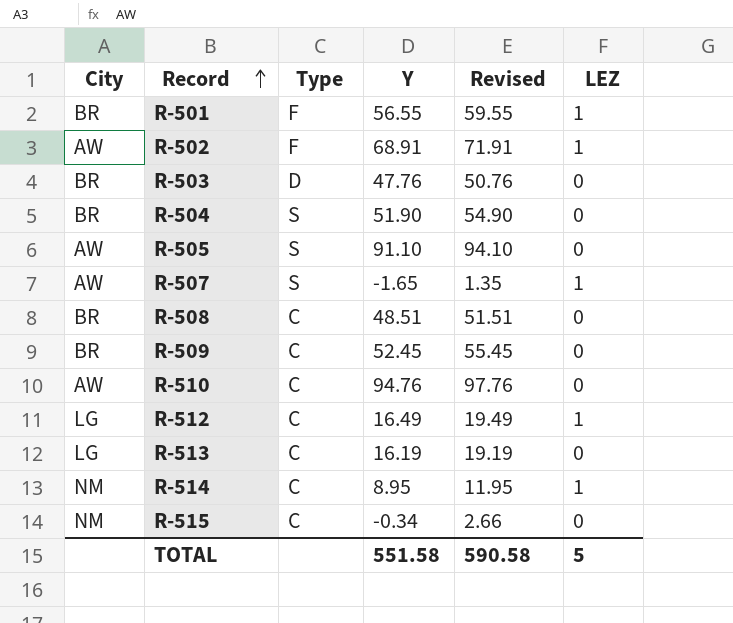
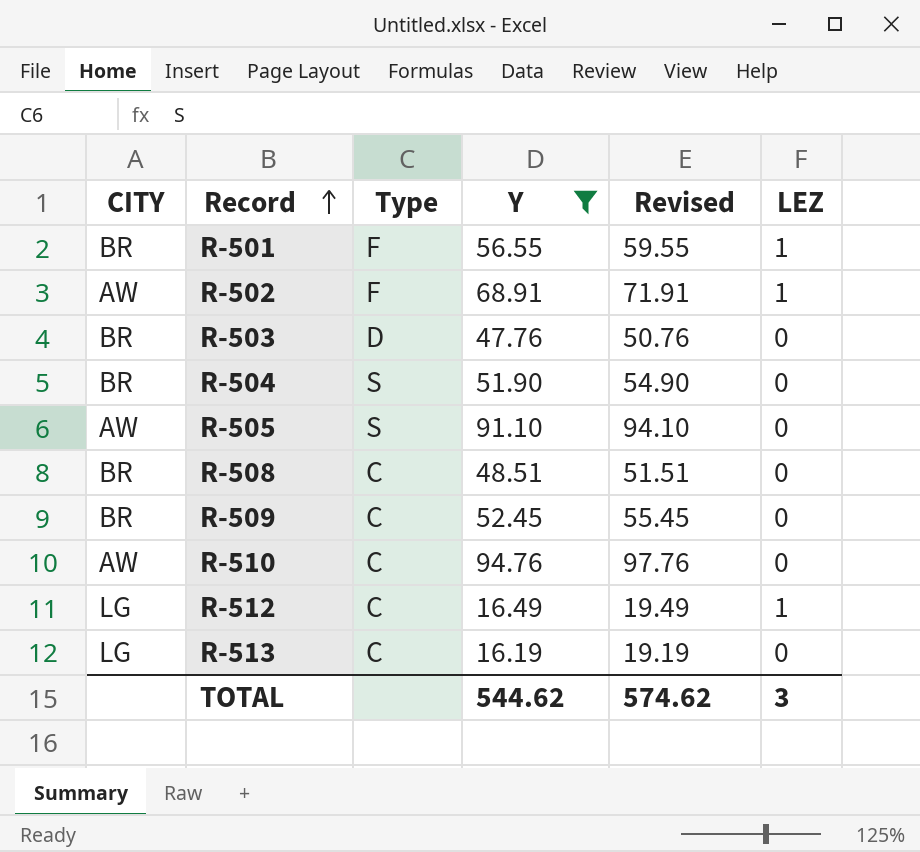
filter: none -> Y >= 16.19
column name: City -> CITY
TOTAL | Y: 551.58 -> 544.62
TOTAL | Revised: 590.58 -> 574.62
TOTAL | LEZ: 5 -> 3

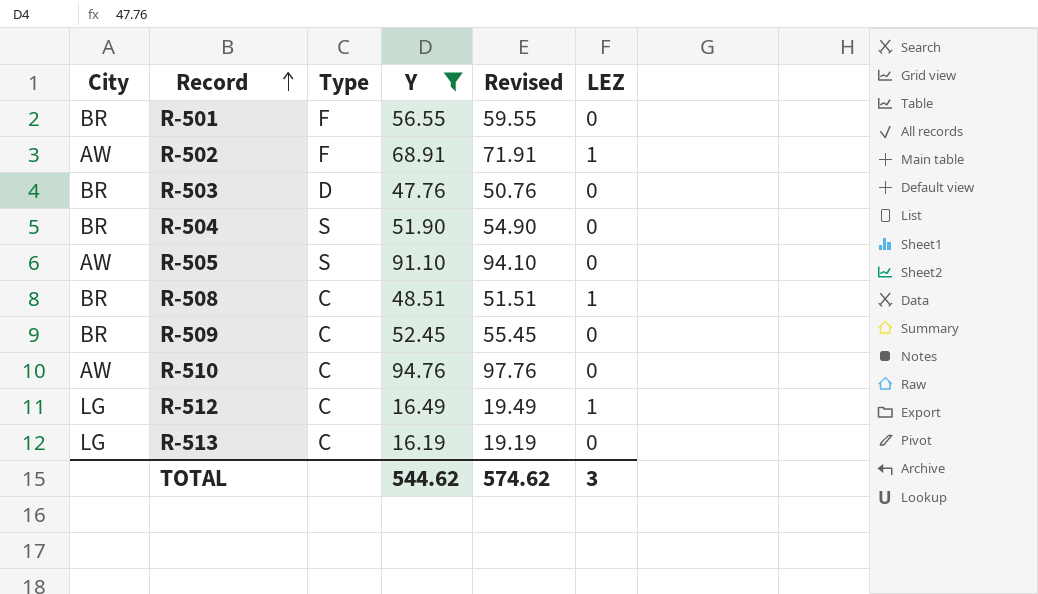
column name: CITY -> City
R-501 | LEZ: 1 -> 0
R-508 | LEZ: 0 -> 1

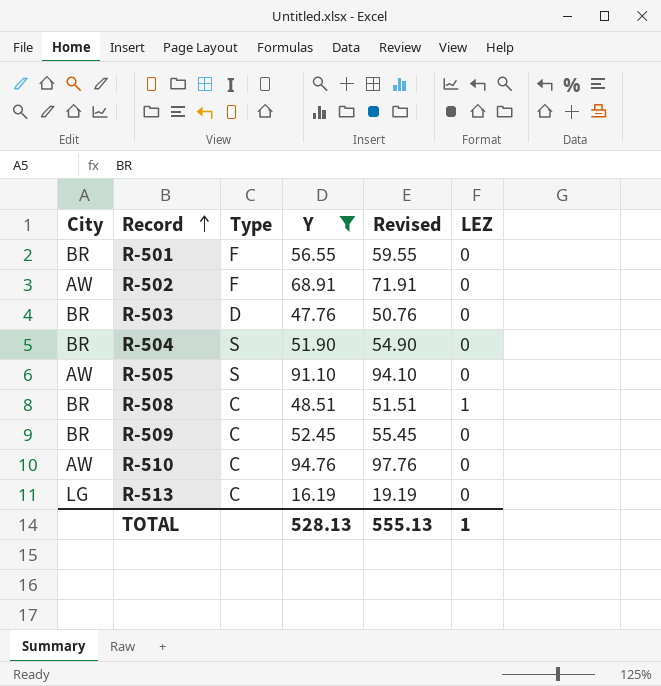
row R-512: LG | C | 16.49 | 19.49 | 1 -> none
R-502 | LEZ: 1 -> 0
TOTAL | Y: 544.62 -> 528.13
TOTAL | Revised: 574.62 -> 555.13
TOTAL | LEZ: 3 -> 1

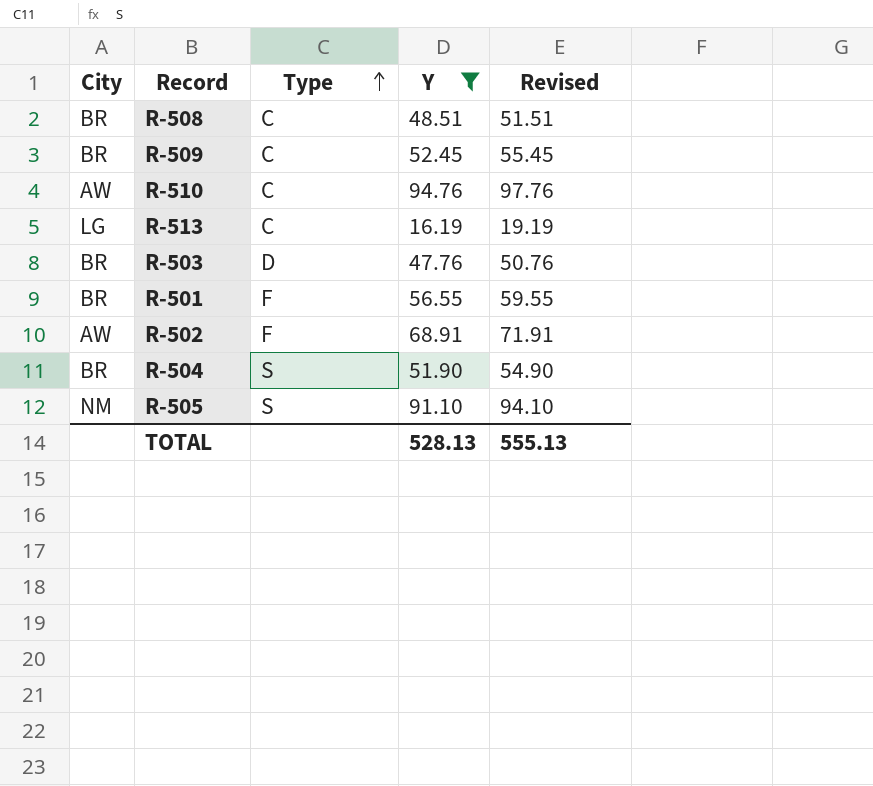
row order: Record ascending -> Type ascending
column LEZ | position: 6 -> none
R-505 | City: AW -> NM

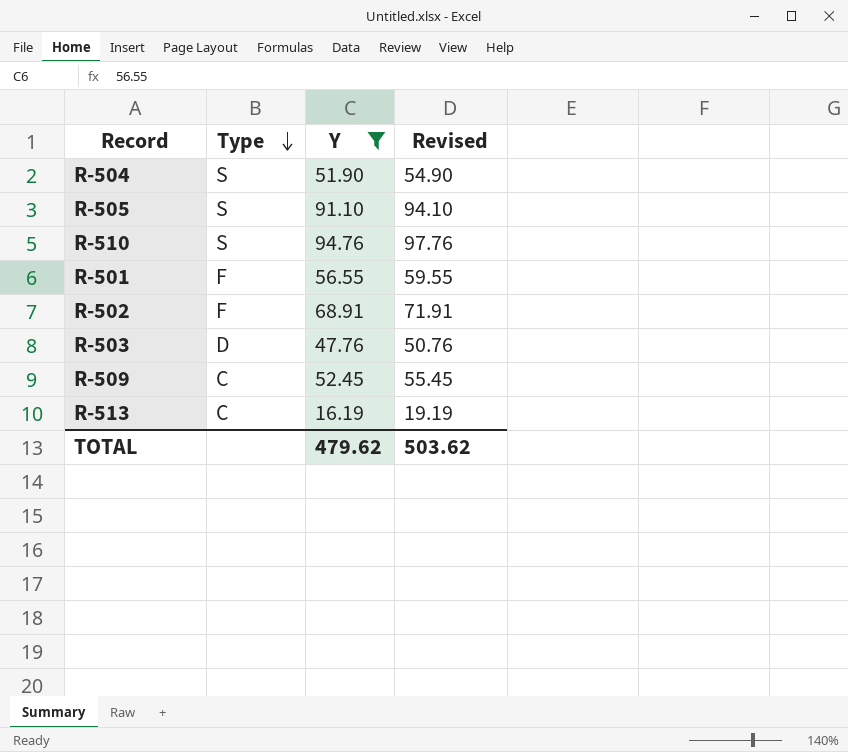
row order: Type ascending -> Type descending
column City | position: 1 -> none
row R-508: BR | C | 48.51 | 51.51 -> none
R-510 | Type: C -> S
TOTAL | Y: 528.13 -> 479.62
TOTAL | Revised: 555.13 -> 503.62

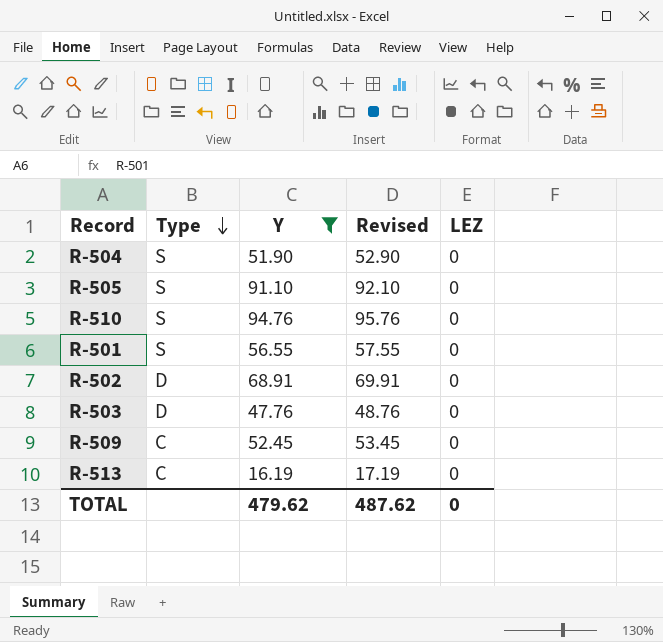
column Revised | formula: [Y] + 3 -> [Y] + 1
column LEZ | position: none -> 5
R-501 | Type: F -> S
R-502 | Type: F -> D
TOTAL | Revised: 503.62 -> 487.62

